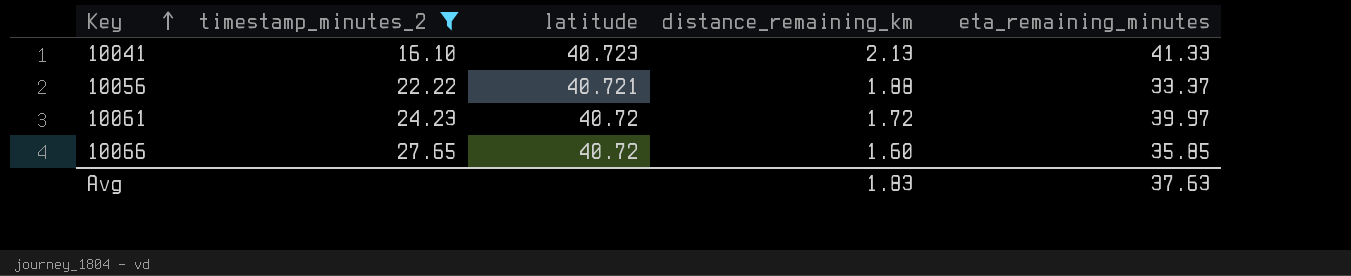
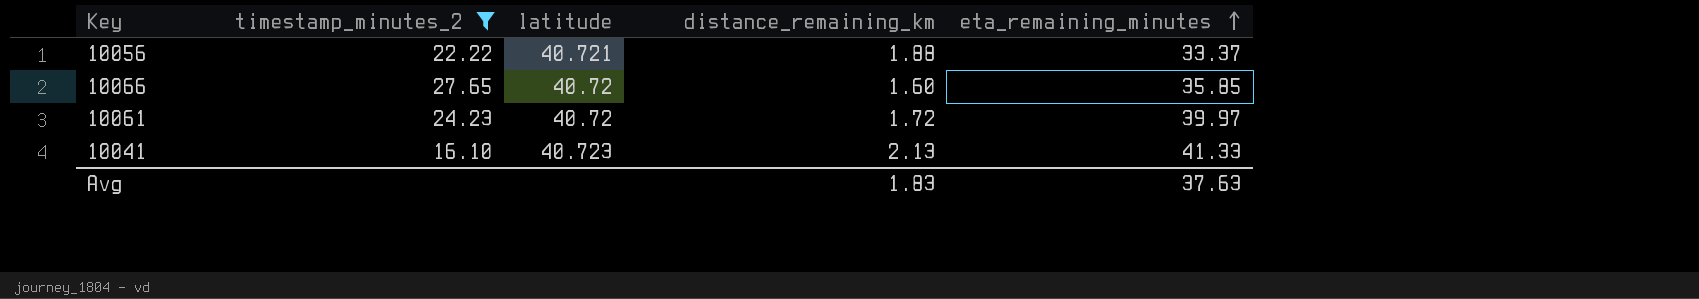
row order: Key ascending -> eta_remaining_minutes ascending

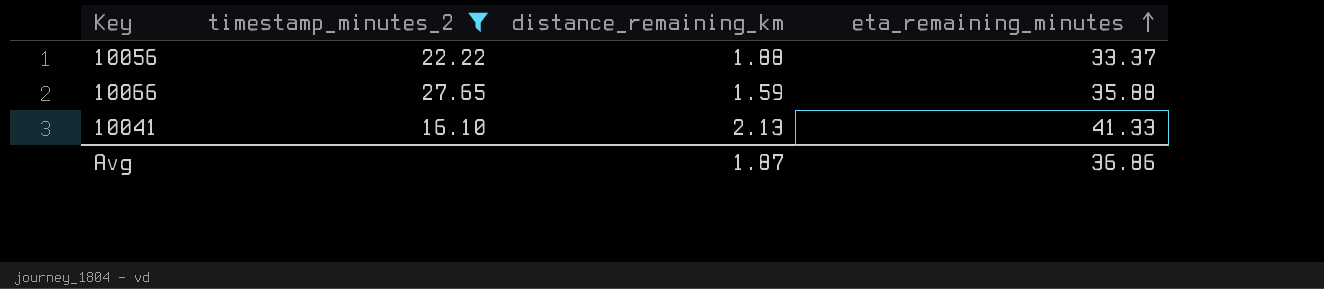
column latitude | position: 3 -> none
row 10061: 24.23 | 40.72 | 1.72 | 39.97 -> none
10066 | distance_remaining_km: 1.60 -> 1.59
10066 | eta_remaining_minutes: 35.85 -> 35.88
Avg | distance_remaining_km: 1.83 -> 1.87
Avg | eta_remaining_minutes: 37.63 -> 36.86

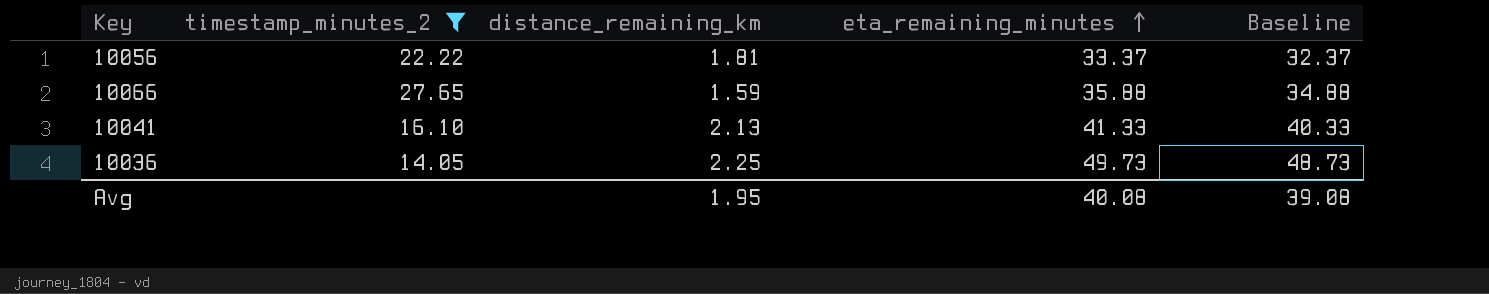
column Baseline | formula: none -> [eta_remaining_minutes] - 1
10056 | distance_remaining_km: 1.88 -> 1.81
row 10036: none -> 14.05 | 2.25 | 49.73 | 48.73
Avg | distance_remaining_km: 1.87 -> 1.95
Avg | eta_remaining_minutes: 36.86 -> 40.08

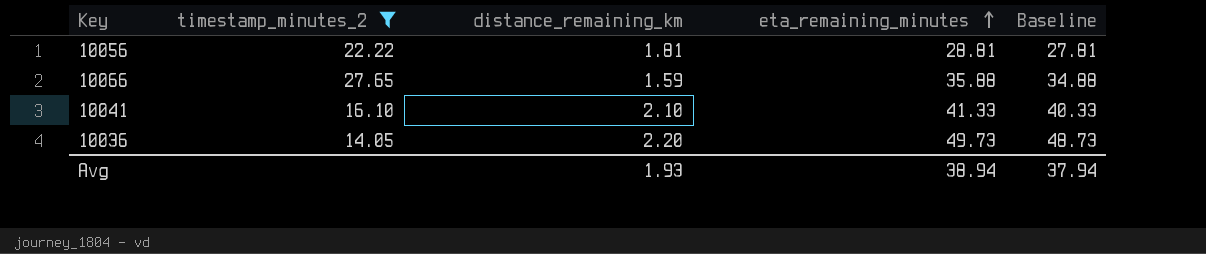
10056 | eta_remaining_minutes: 33.37 -> 28.81
10056 | Baseline: 32.37 -> 27.81
10041 | distance_remaining_km: 2.13 -> 2.10
10036 | distance_remaining_km: 2.25 -> 2.20
Avg | distance_remaining_km: 1.95 -> 1.93
Avg | eta_remaining_minutes: 40.08 -> 38.94
Avg | Baseline: 39.08 -> 37.94

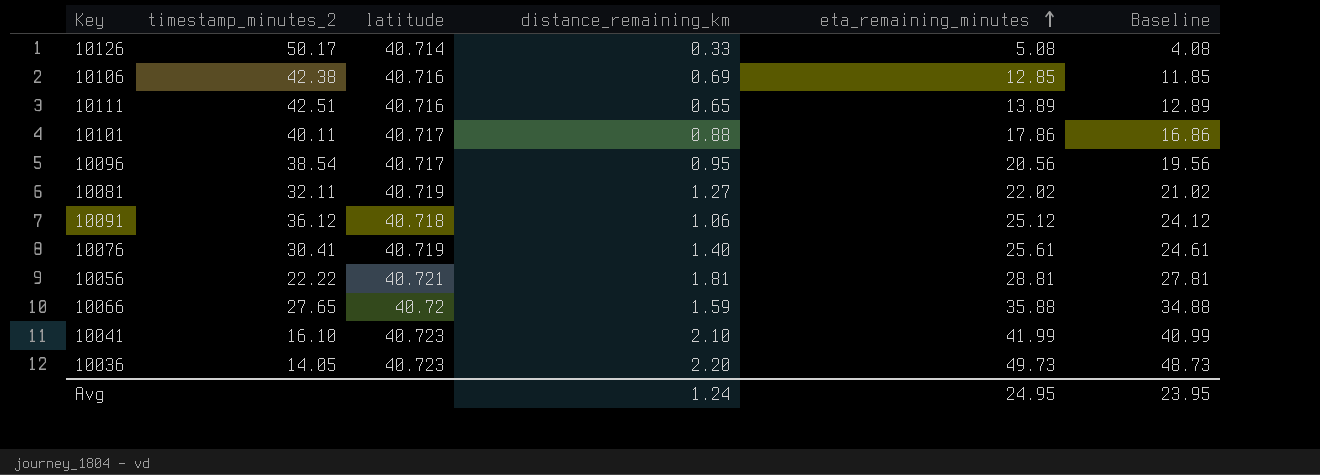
filter: timestamp_minutes_2 <= 27.65 -> none
column latitude | position: none -> 3
10041 | eta_remaining_minutes: 41.33 -> 41.99
10041 | Baseline: 40.33 -> 40.99
Avg | distance_remaining_km: 1.93 -> 1.24
Avg | eta_remaining_minutes: 38.94 -> 24.95
Avg | Baseline: 37.94 -> 23.95

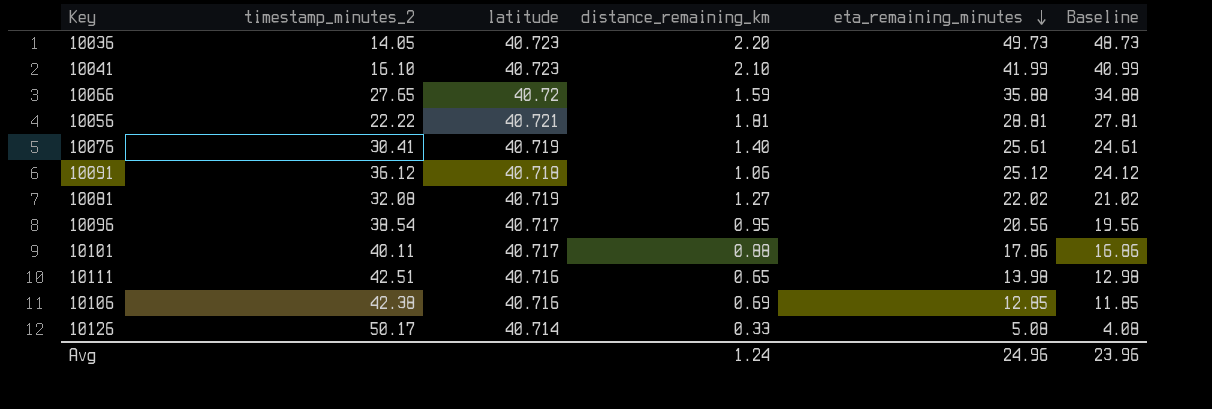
row order: eta_remaining_minutes ascending -> eta_remaining_minutes descending
10081 | timestamp_minutes_2: 32.11 -> 32.08
10111 | eta_remaining_minutes: 13.89 -> 13.98
10111 | Baseline: 12.89 -> 12.98
Avg | eta_remaining_minutes: 24.95 -> 24.96
Avg | Baseline: 23.95 -> 23.96

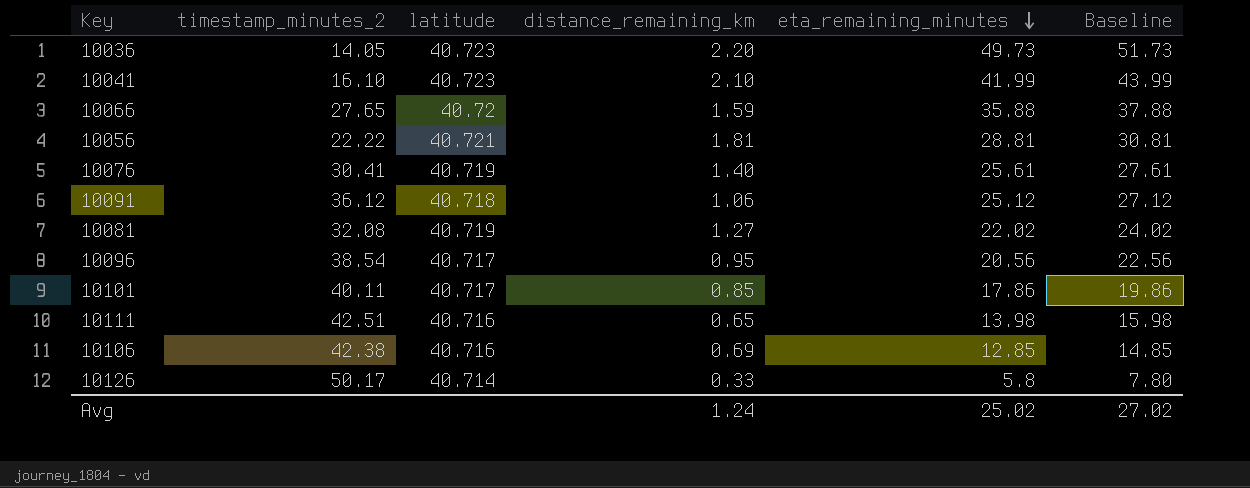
column Baseline | formula: [eta_remaining_minutes] - 1 -> [eta_remaining_minutes] + 2
10101 | distance_remaining_km: 0.88 -> 0.85
10126 | eta_remaining_minutes: 5.08 -> 5.8
Avg | eta_remaining_minutes: 24.96 -> 25.02
Avg | Baseline: 23.96 -> 27.02

